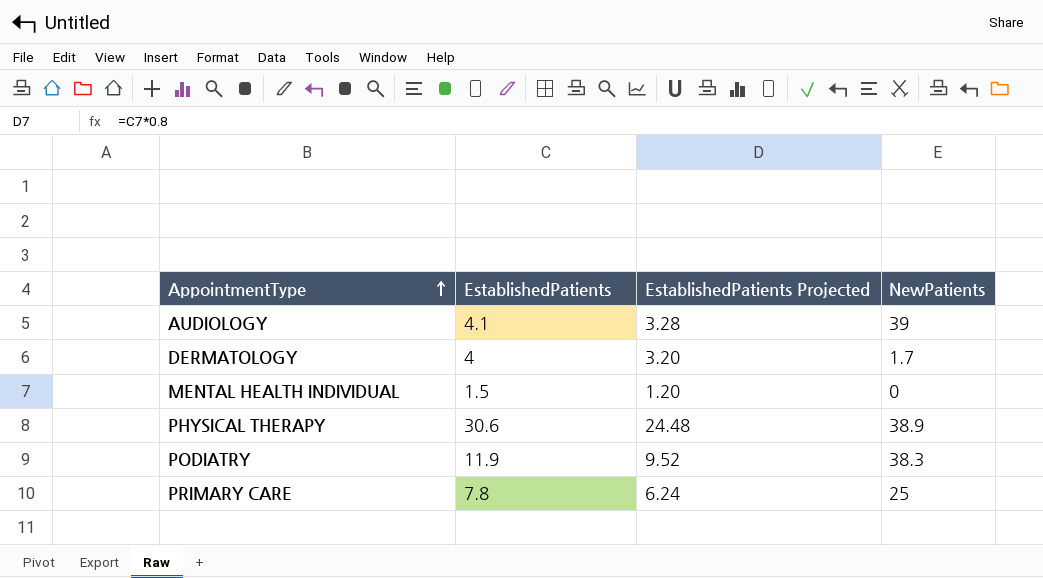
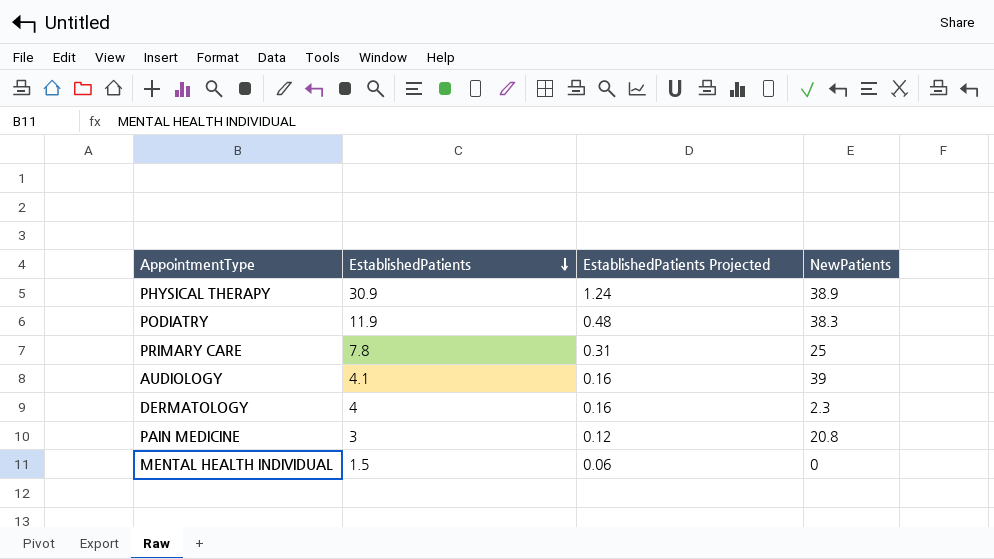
row order: AppointmentType ascending -> EstablishedPatients descending
column EstablishedPatients Projected | formula: [EstablishedPatients] * 0.8 -> [EstablishedPatients] * 0.04
PHYSICAL THERAPY | EstablishedPatients: 30.6 -> 30.9
DERMATOLOGY | NewPatients: 1.7 -> 2.3
row PAIN MEDICINE: none -> 3 | 0.12 | 20.8

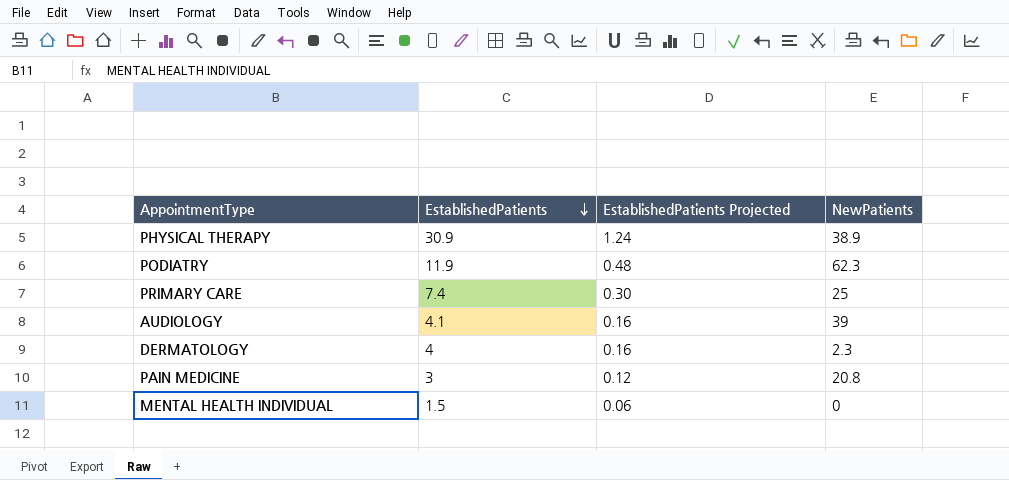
PODIATRY | NewPatients: 38.3 -> 62.3
PRIMARY CARE | EstablishedPatients: 7.8 -> 7.4
PRIMARY CARE | EstablishedPatients Projected: 0.31 -> 0.30

